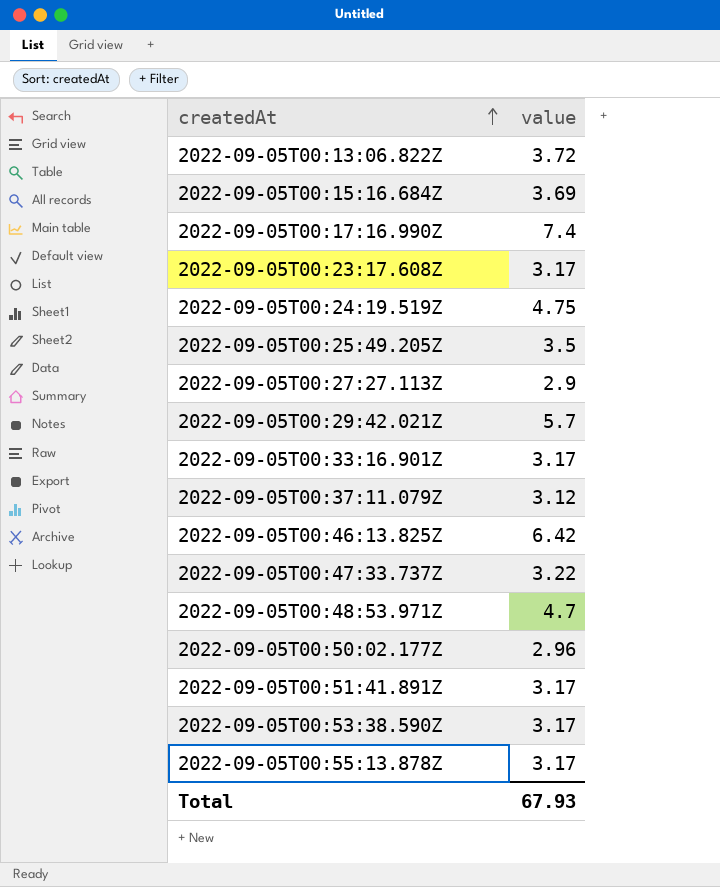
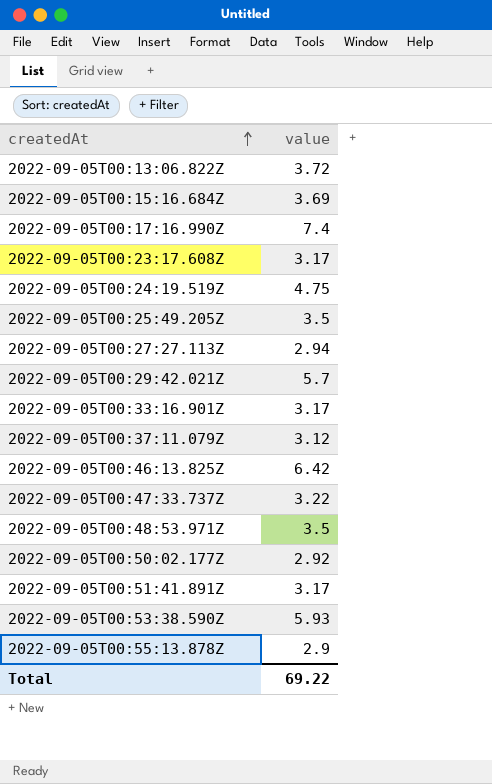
2022-09-05T00:27:27.113Z | value: 2.9 -> 2.94
2022-09-05T00:48:53.971Z | value: 4.7 -> 3.5
2022-09-05T00:50:02.177Z | value: 2.96 -> 2.92
2022-09-05T00:53:38.590Z | value: 3.17 -> 5.93
2022-09-05T00:55:13.878Z | value: 3.17 -> 2.9
Total | value: 67.93 -> 69.22

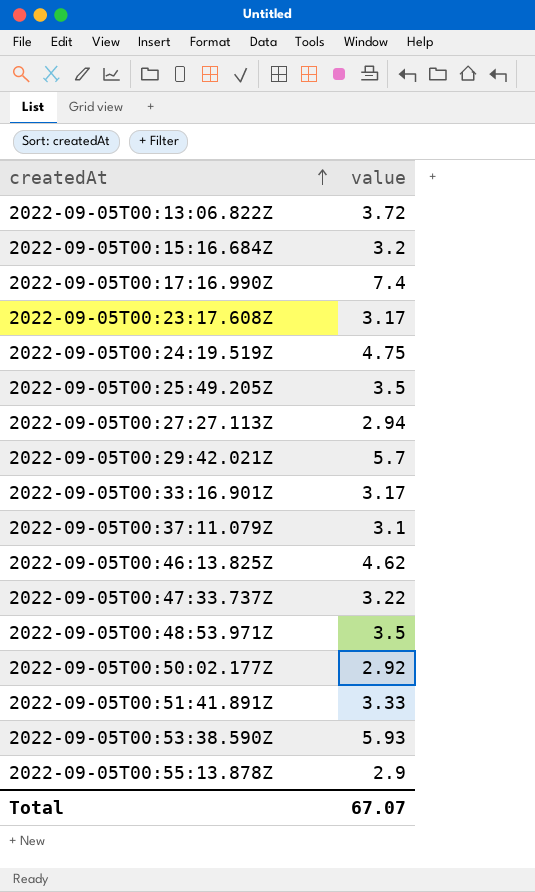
2022-09-05T00:15:16.684Z | value: 3.69 -> 3.2
2022-09-05T00:37:11.079Z | value: 3.12 -> 3.1
2022-09-05T00:46:13.825Z | value: 6.42 -> 4.62
2022-09-05T00:51:41.891Z | value: 3.17 -> 3.33
Total | value: 69.22 -> 67.07

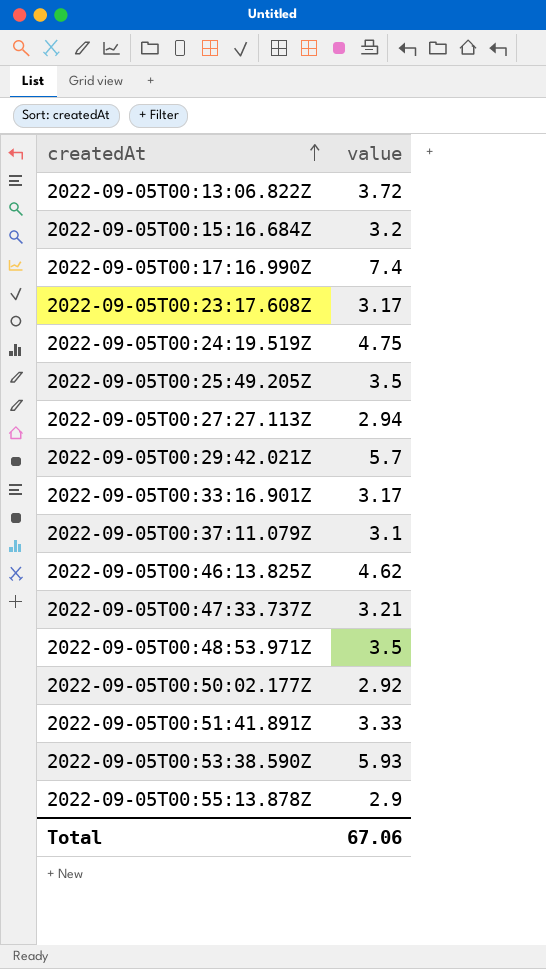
2022-09-05T00:47:33.737Z | value: 3.22 -> 3.21
Total | value: 67.07 -> 67.06

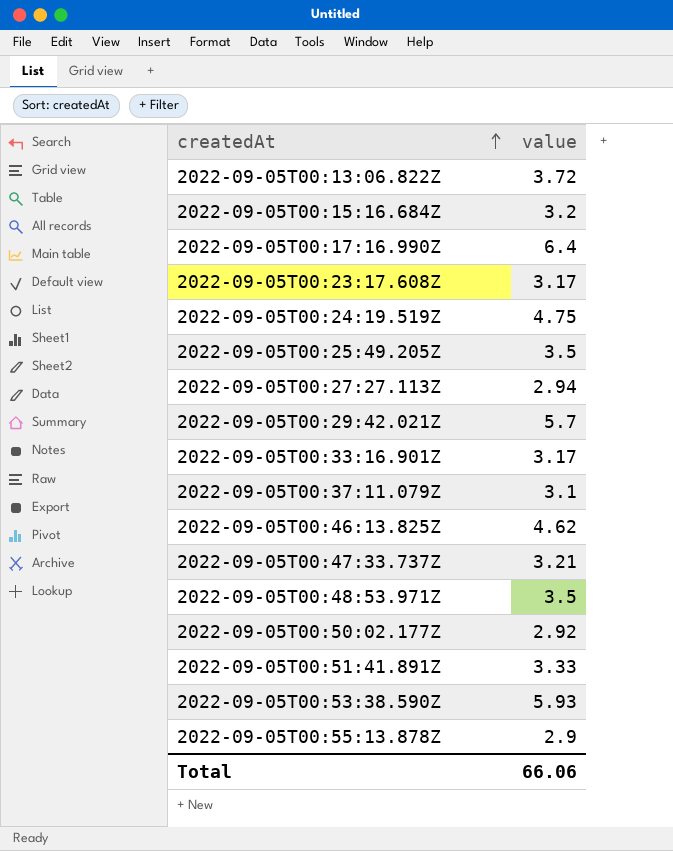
2022-09-05T00:17:16.990Z | value: 7.4 -> 6.4
Total | value: 67.06 -> 66.06

